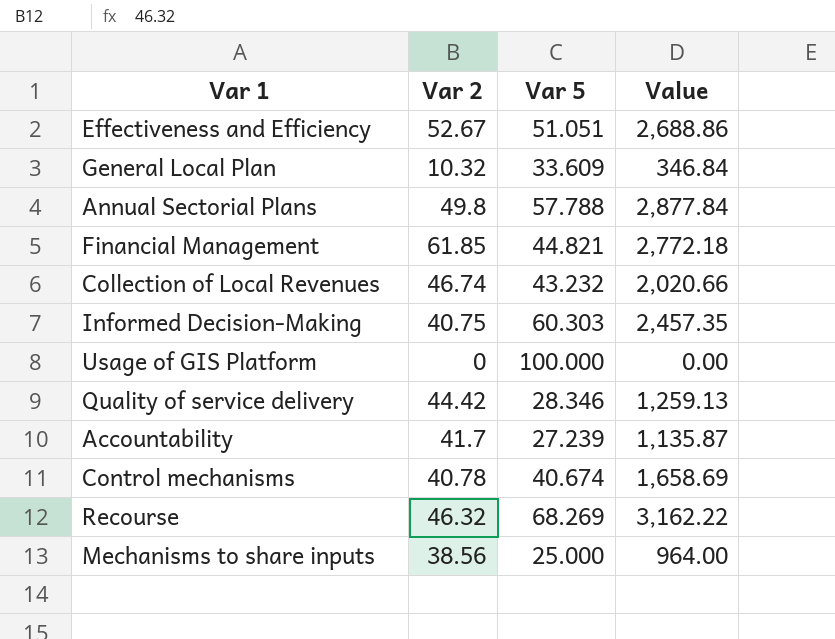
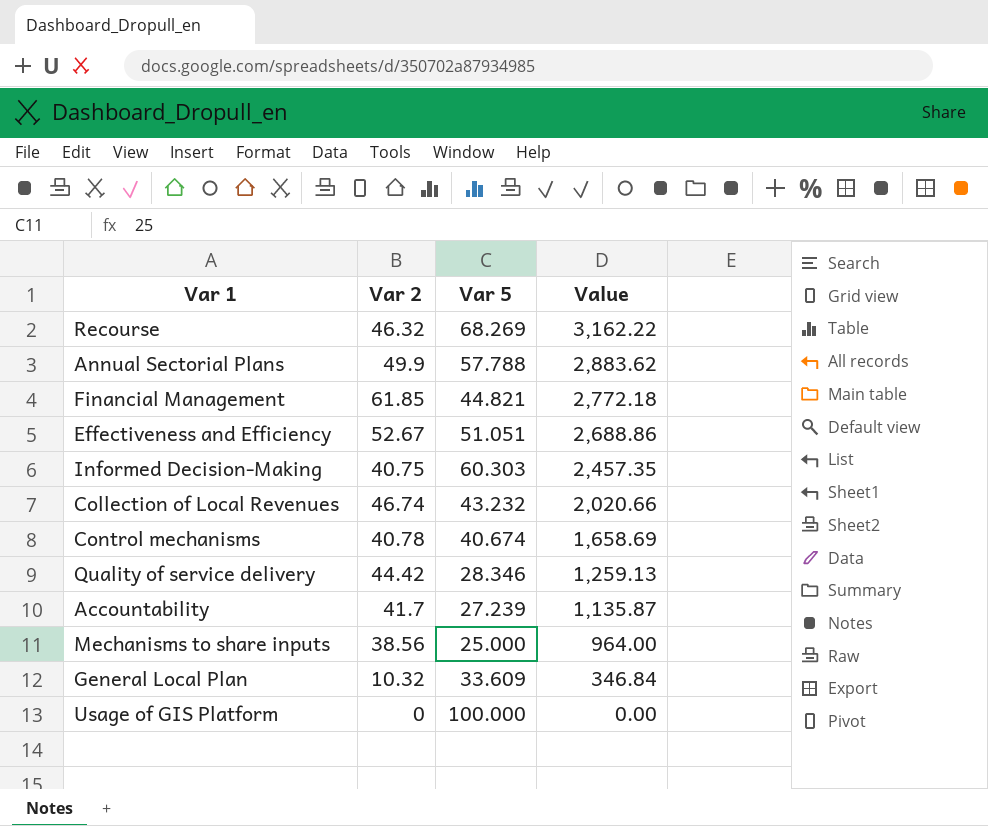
row order: none -> Value descending
Annual Sectorial Plans | Var 2: 49.8 -> 49.9
Annual Sectorial Plans | Value: 2,877.84 -> 2,883.62

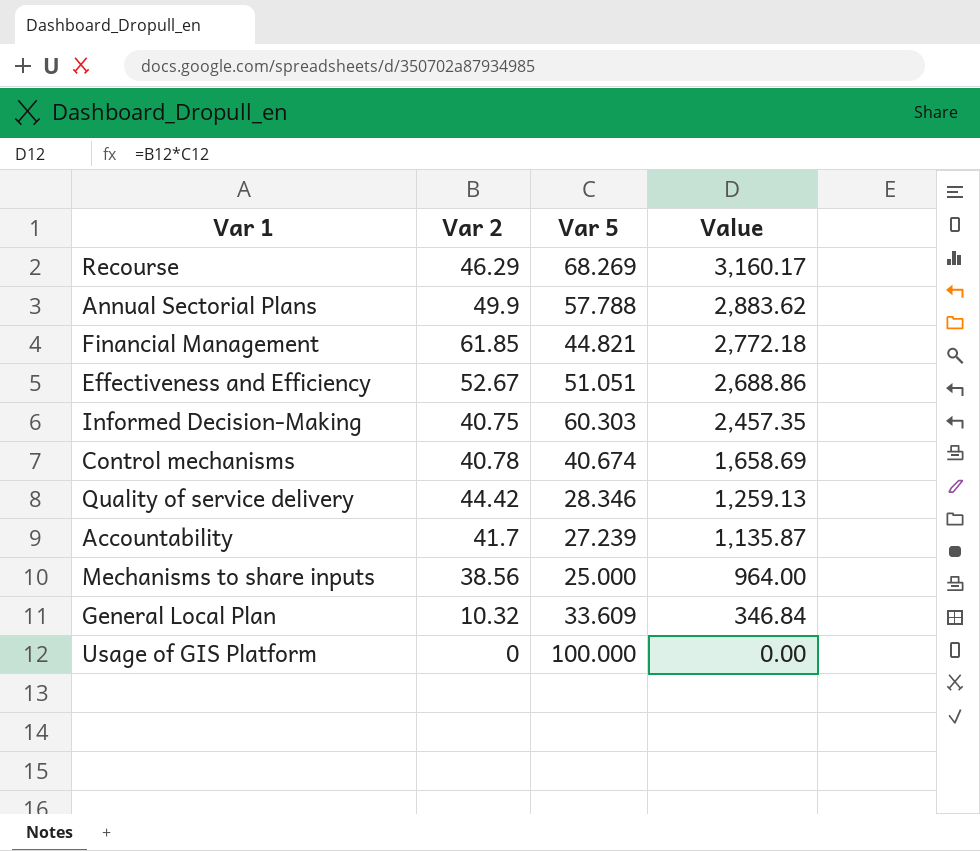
row Collection of Local Revenues: 46.74 | 43.232 | 2,020.66 -> none
Recourse | Var 2: 46.32 -> 46.29
Recourse | Value: 3,162.22 -> 3,160.17

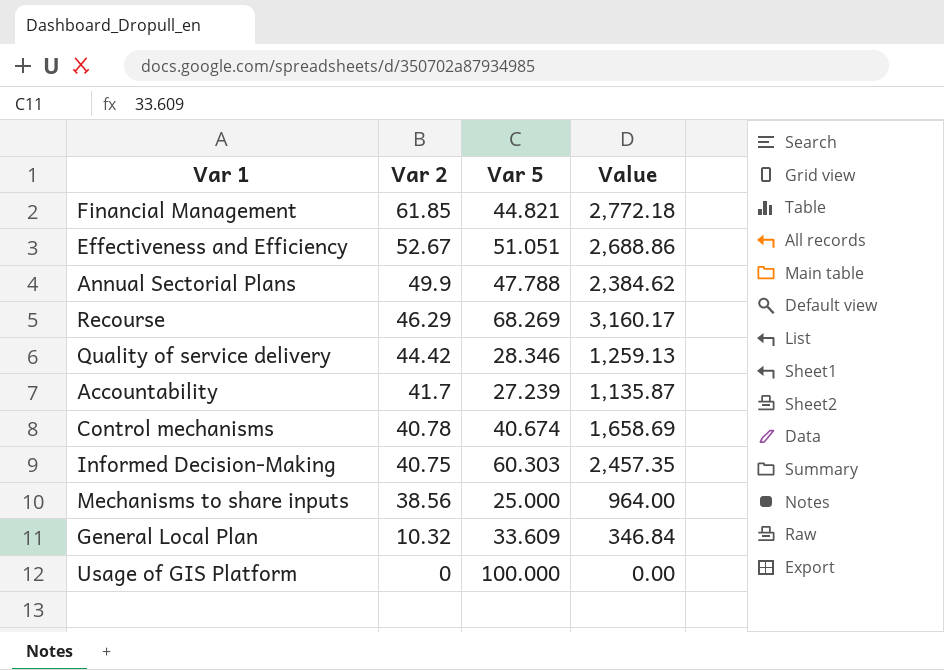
row order: Value descending -> Var 2 descending
Annual Sectorial Plans | Var 5: 57.788 -> 47.788
Annual Sectorial Plans | Value: 2,883.62 -> 2,384.62

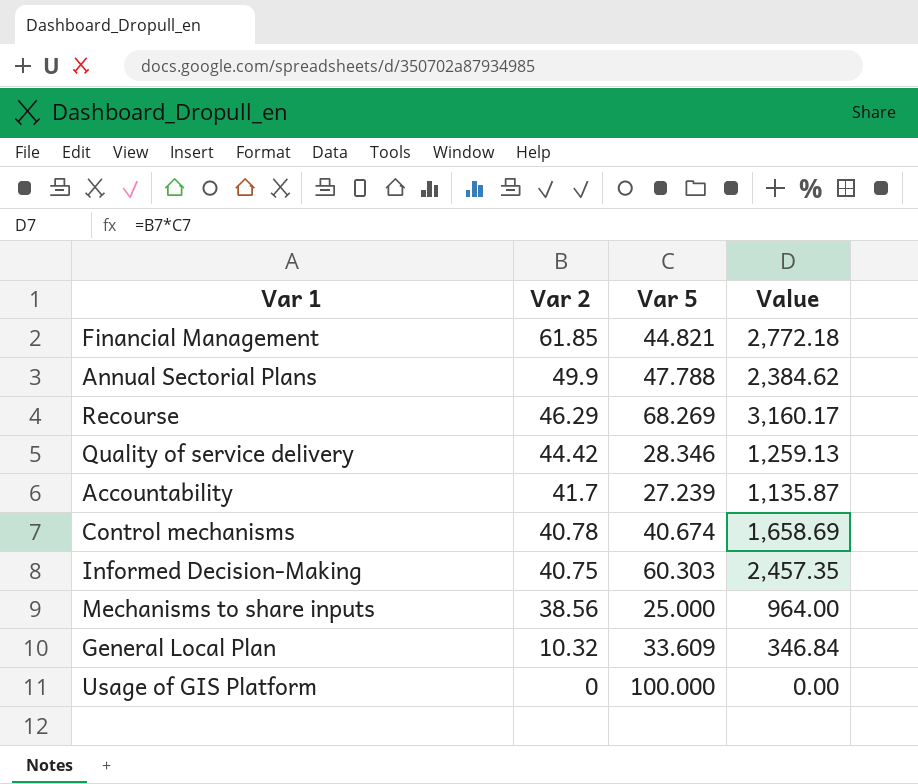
row Effectiveness and Efficiency: 52.67 | 51.051 | 2,688.86 -> none

